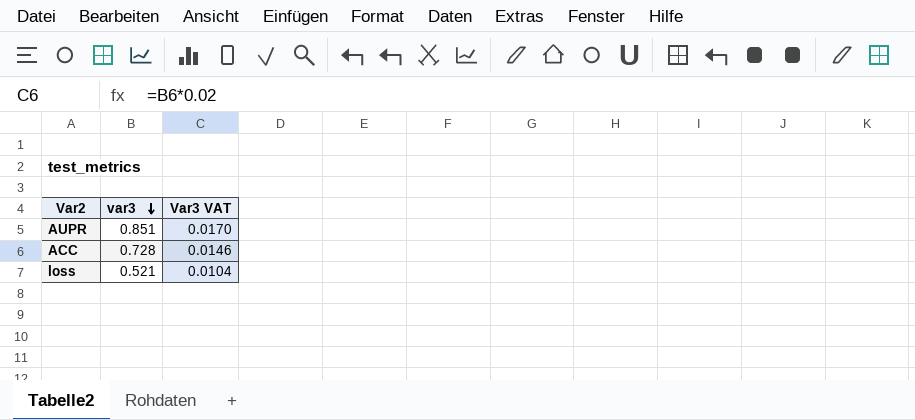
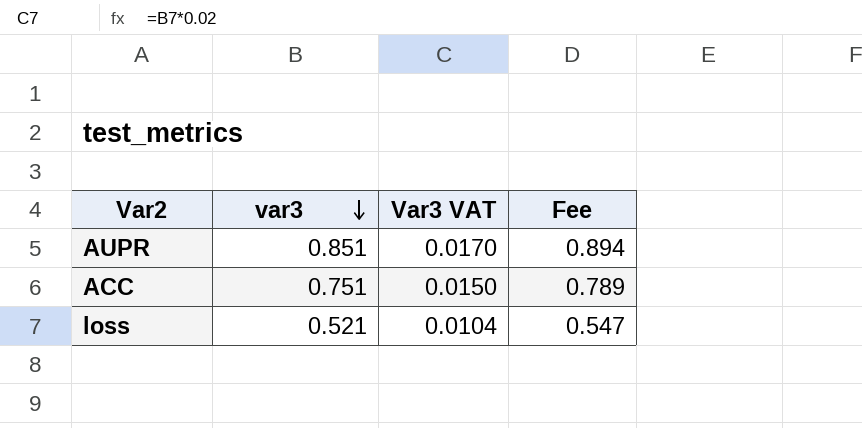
column Fee | formula: none -> [var3] * 1.05
ACC | var3: 0.728 -> 0.751
ACC | Var3 VAT: 0.0146 -> 0.0150

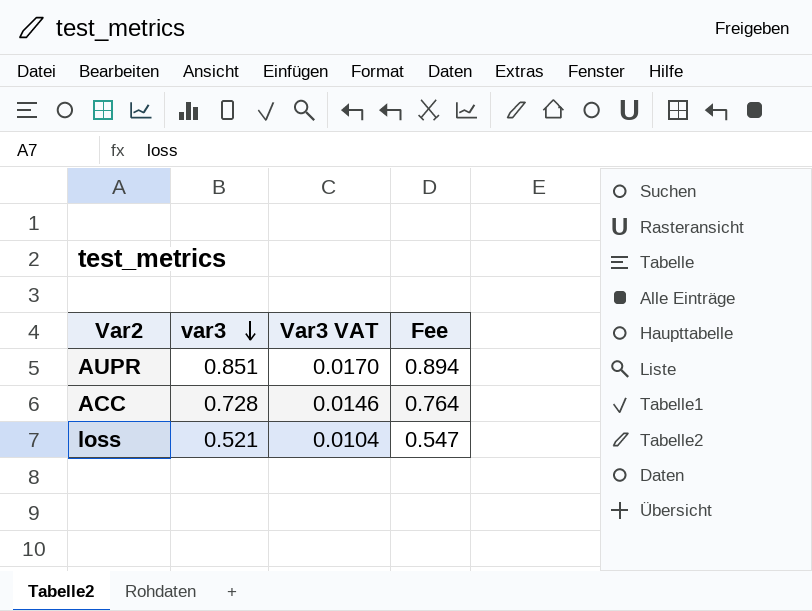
ACC | var3: 0.751 -> 0.728
ACC | Var3 VAT: 0.0150 -> 0.0146
ACC | Fee: 0.789 -> 0.764

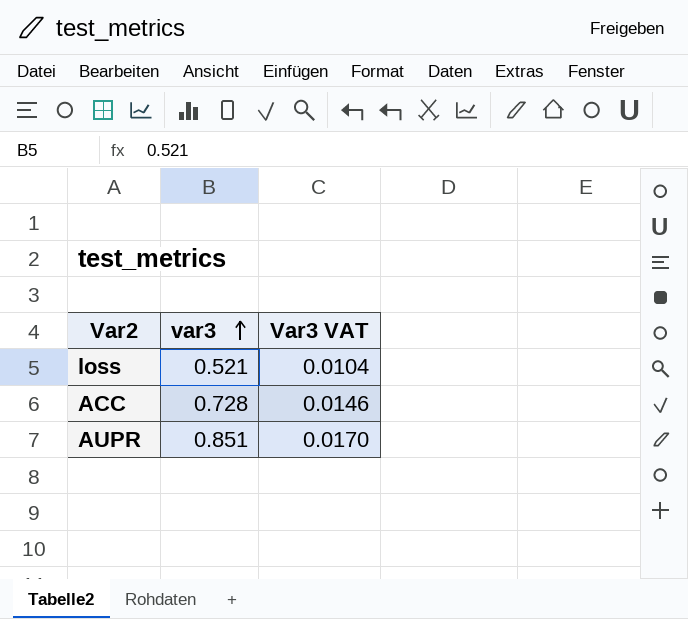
row order: var3 descending -> var3 ascending
column Fee | formula: [var3] * 1.05 -> none

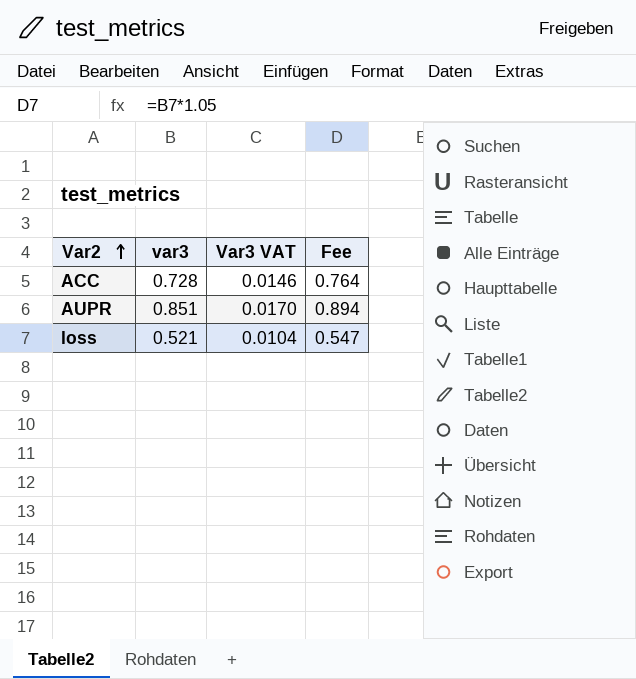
row order: var3 ascending -> Var2 ascending
column Fee | formula: none -> [var3] * 1.05

